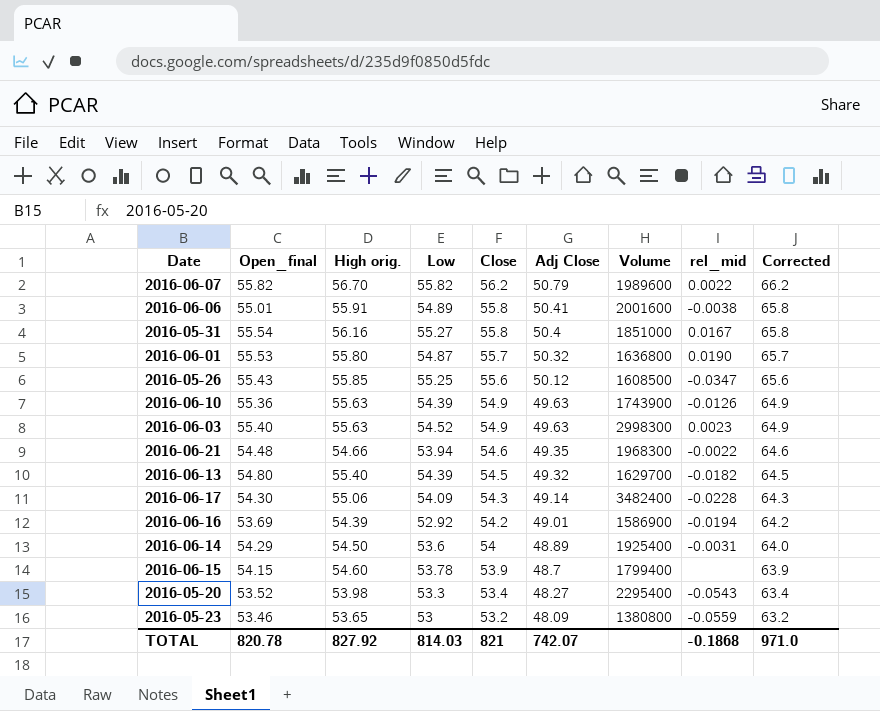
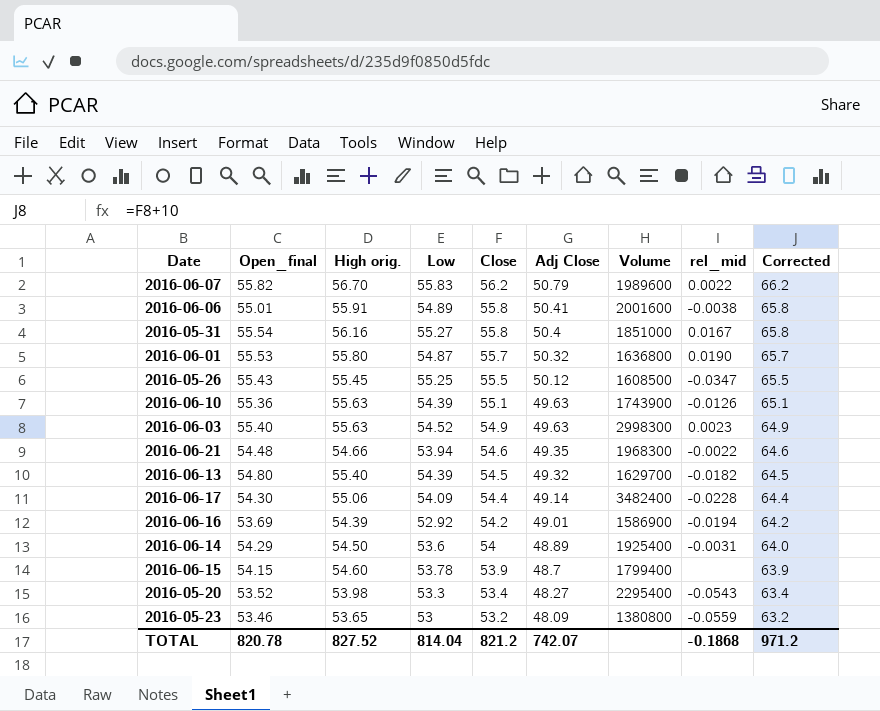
2016-06-07 | Low: 55.82 -> 55.83
2016-05-26 | High orig.: 55.85 -> 55.45
2016-05-26 | Close: 55.6 -> 55.5
2016-05-26 | Corrected: 65.6 -> 65.5
2016-06-10 | Close: 54.9 -> 55.1
2016-06-10 | Corrected: 64.9 -> 65.1
2016-06-17 | Close: 54.3 -> 54.4
2016-06-17 | Corrected: 64.3 -> 64.4
TOTAL | High orig.: 827.92 -> 827.52
TOTAL | Low: 814.03 -> 814.04
TOTAL | Close: 821 -> 821.2
TOTAL | Corrected: 971.0 -> 971.2

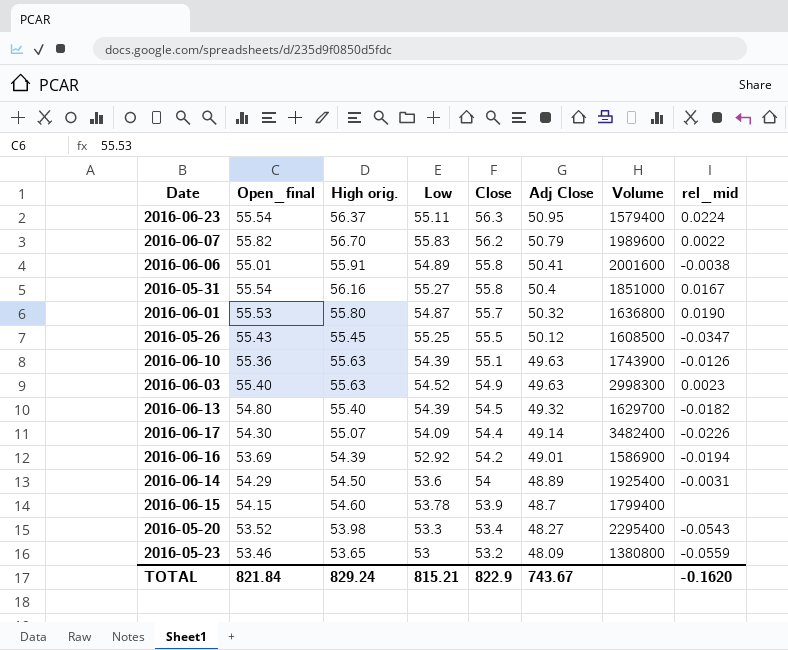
column Corrected | formula: [Close] + 10 -> none
row 2016-06-21: 54.48 | 54.66 | 53.94 | 54.6 | 49.35 | 1968300 | -0.0022 | 64.6 -> none
row 2016-06-23: none -> 55.54 | 56.37 | 55.11 | 56.3 | 50.95 | 1579400 | 0.0224
2016-06-17 | High orig.: 55.06 -> 55.07
2016-06-17 | rel_mid: -0.0228 -> -0.0226
TOTAL | Open_final: 820.78 -> 821.84
TOTAL | High orig.: 827.52 -> 829.24
TOTAL | Low: 814.04 -> 815.21
TOTAL | Close: 821.2 -> 822.9
TOTAL | Adj Close: 742.07 -> 743.67
TOTAL | rel_mid: -0.1868 -> -0.1620

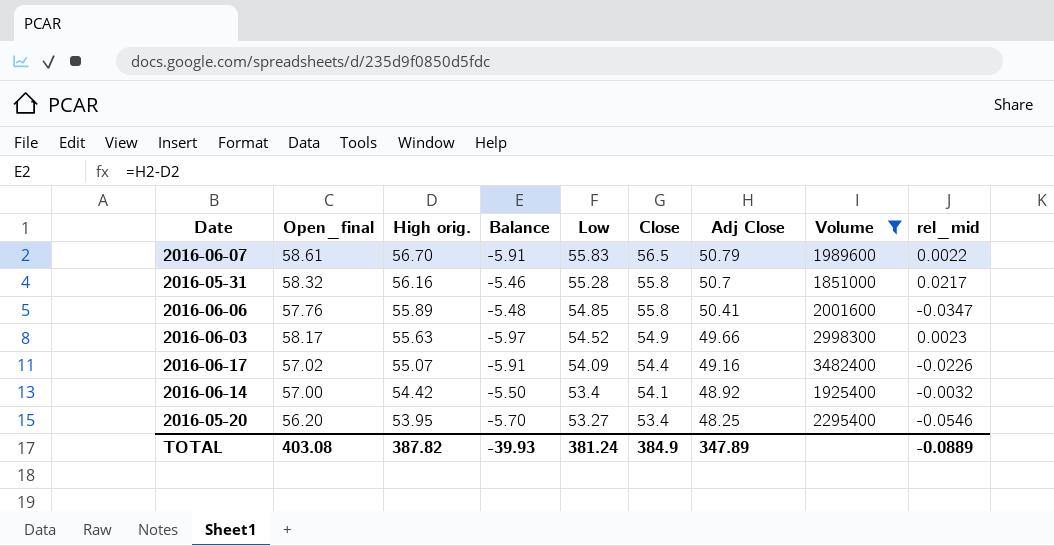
filter: none -> Volume >= 1851000
row order: Close descending -> High orig. descending
column Balance | formula: none -> [Adj Close] - [High orig.]
2016-06-07 | Open_final: 55.82 -> 58.61
2016-06-07 | Close: 56.2 -> 56.5
2016-05-31 | Open_final: 55.54 -> 58.32
2016-05-31 | Low: 55.27 -> 55.28
2016-05-31 | Adj Close: 50.4 -> 50.7
2016-05-31 | rel_mid: 0.0167 -> 0.0217
2016-06-06 | Open_final: 55.01 -> 57.76
2016-06-06 | High orig.: 55.91 -> 55.89
2016-06-06 | Low: 54.89 -> 54.85
2016-06-06 | rel_mid: -0.0038 -> -0.0347
2016-06-03 | Open_final: 55.40 -> 58.17
2016-06-03 | Adj Close: 49.63 -> 49.66
2016-06-17 | Open_final: 54.30 -> 57.02
2016-06-17 | Adj Close: 49.14 -> 49.16
2016-06-14 | Open_final: 54.29 -> 57.00
2016-06-14 | High orig.: 54.50 -> 54.42
2016-06-14 | Low: 53.6 -> 53.4
2016-06-14 | Close: 54 -> 54.1
2016-06-14 | Adj Close: 48.89 -> 48.92
2016-06-14 | rel_mid: -0.0031 -> -0.0032
2016-05-20 | Open_final: 53.52 -> 56.20
2016-05-20 | High orig.: 53.98 -> 53.95
2016-05-20 | Low: 53.3 -> 53.27
2016-05-20 | Adj Close: 48.27 -> 48.25
2016-05-20 | rel_mid: -0.0543 -> -0.0546
TOTAL | Open_final: 821.84 -> 403.08
TOTAL | High orig.: 829.24 -> 387.82
TOTAL | Low: 815.21 -> 381.24
TOTAL | Close: 822.9 -> 384.9
TOTAL | Adj Close: 743.67 -> 347.89
TOTAL | rel_mid: -0.1620 -> -0.0889

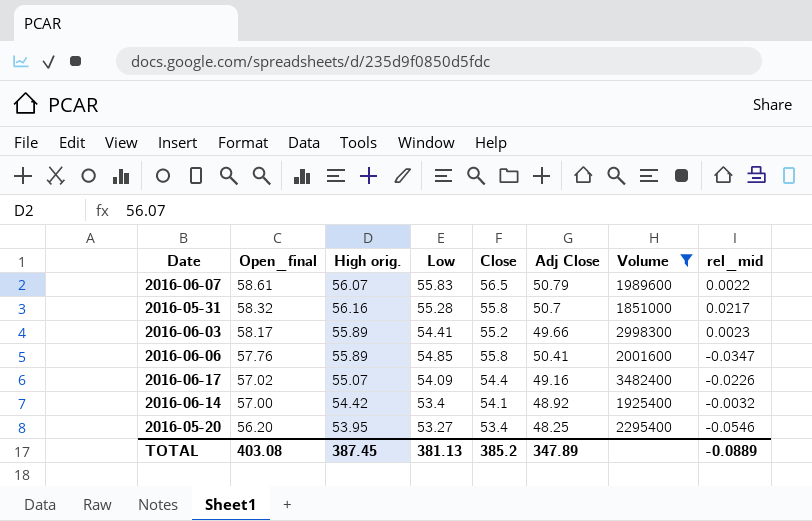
row order: High orig. descending -> Open_final descending
column Balance | formula: [Adj Close] - [High orig.] -> none
2016-06-07 | High orig.: 56.70 -> 56.07
2016-06-03 | High orig.: 55.63 -> 55.89
2016-06-03 | Low: 54.52 -> 54.41
2016-06-03 | Close: 54.9 -> 55.2
TOTAL | High orig.: 387.82 -> 387.45
TOTAL | Low: 381.24 -> 381.13
TOTAL | Close: 384.9 -> 385.2

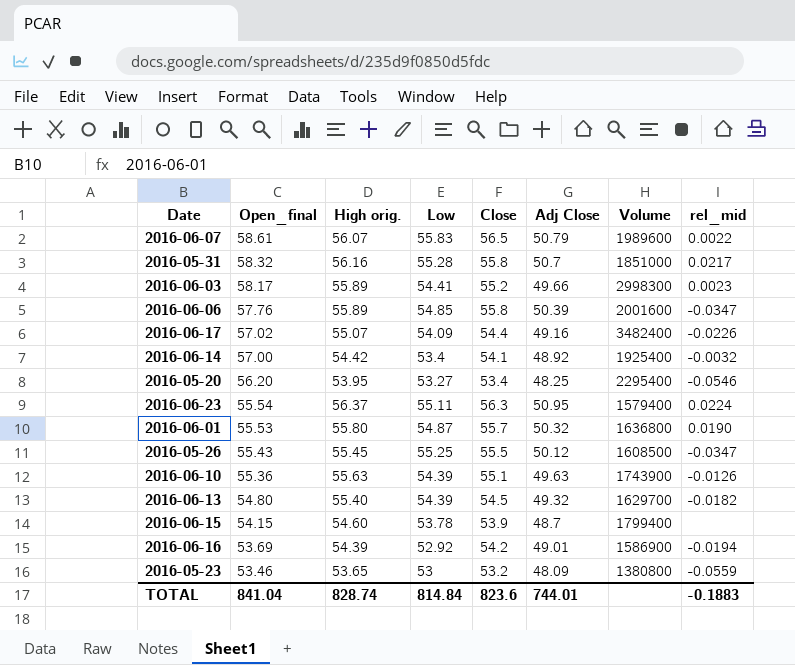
filter: Volume >= 1851000 -> none
2016-06-06 | Adj Close: 50.41 -> 50.39
TOTAL | Open_final: 403.08 -> 841.04
TOTAL | High orig.: 387.45 -> 828.74
TOTAL | Low: 381.13 -> 814.84
TOTAL | Close: 385.2 -> 823.6
TOTAL | Adj Close: 347.89 -> 744.01
TOTAL | rel_mid: -0.0889 -> -0.1883

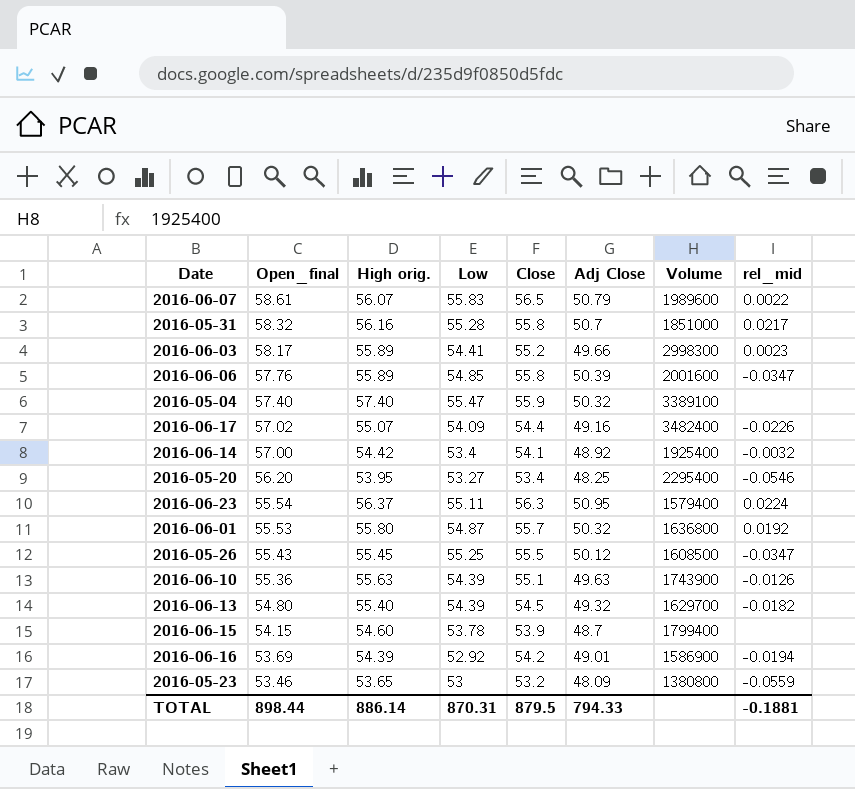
row 2016-05-04: none -> 57.40 | 57.40 | 55.47 | 55.9 | 50.32 | 3389100 | none
2016-06-01 | rel_mid: 0.0190 -> 0.0192
TOTAL | Open_final: 841.04 -> 898.44
TOTAL | High orig.: 828.74 -> 886.14
TOTAL | Low: 814.84 -> 870.31
TOTAL | Close: 823.6 -> 879.5
TOTAL | Adj Close: 744.01 -> 794.33
TOTAL | rel_mid: -0.1883 -> -0.1881

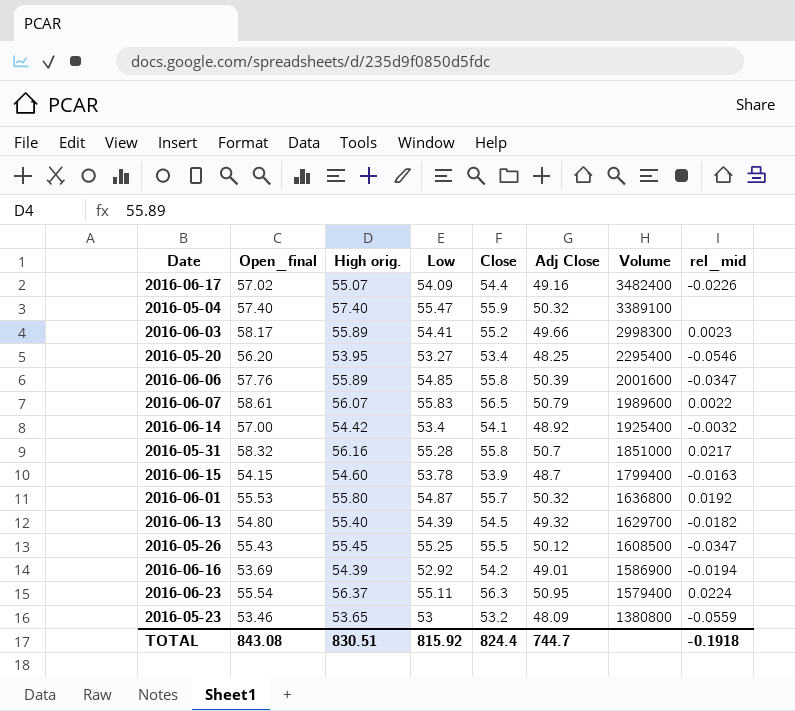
row order: Open_final descending -> Volume descending
row 2016-06-10: 55.36 | 55.63 | 54.39 | 55.1 | 49.63 | 1743900 | -0.0126 -> none
2016-06-15 | rel_mid: none -> -0.0163
TOTAL | Open_final: 898.44 -> 843.08
TOTAL | High orig.: 886.14 -> 830.51
TOTAL | Low: 870.31 -> 815.92
TOTAL | Close: 879.5 -> 824.4
TOTAL | Adj Close: 794.33 -> 744.7
TOTAL | rel_mid: -0.1881 -> -0.1918

